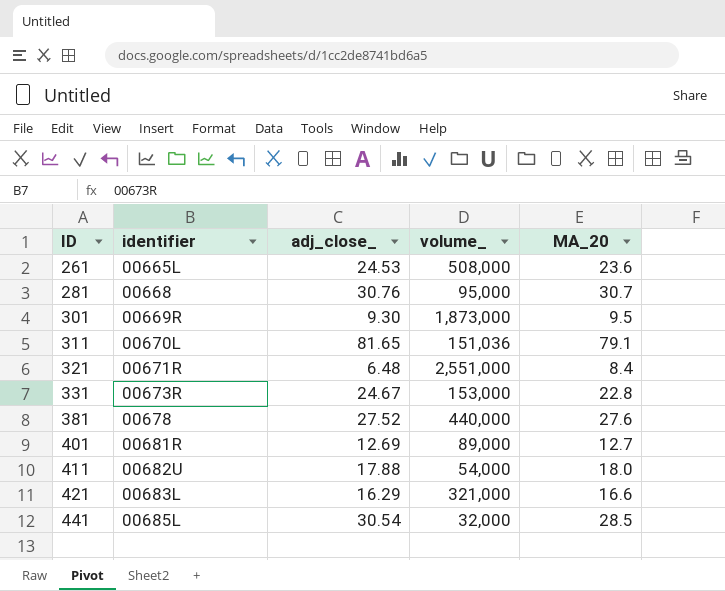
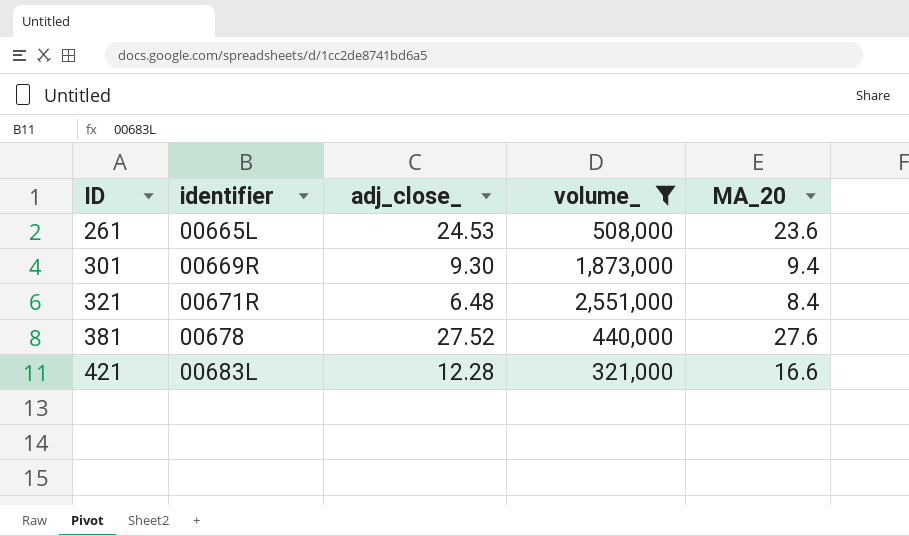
filter: none -> volume_ >= 321,000
301 | MA_20: 9.5 -> 9.4
421 | adj_close_: 16.29 -> 12.28

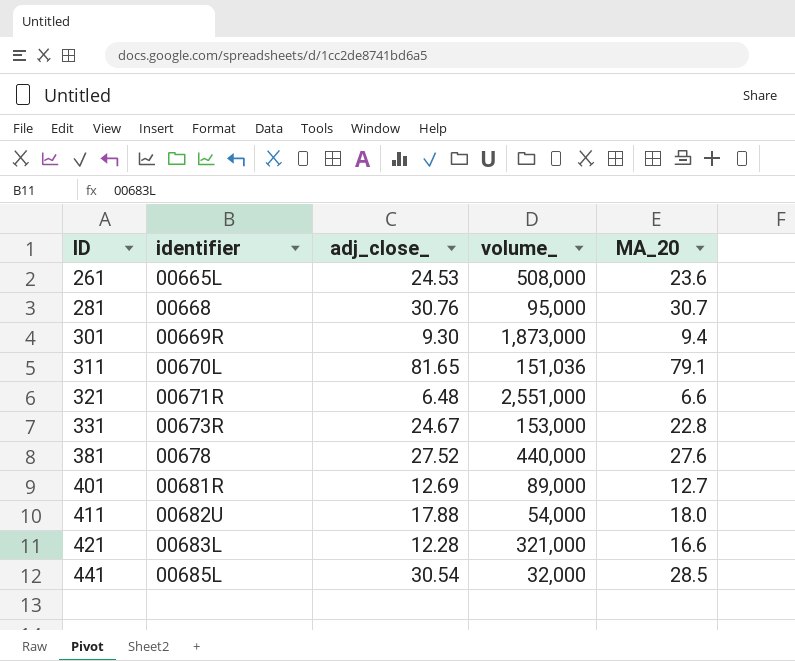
filter: volume_ >= 321,000 -> none
321 | MA_20: 8.4 -> 6.6

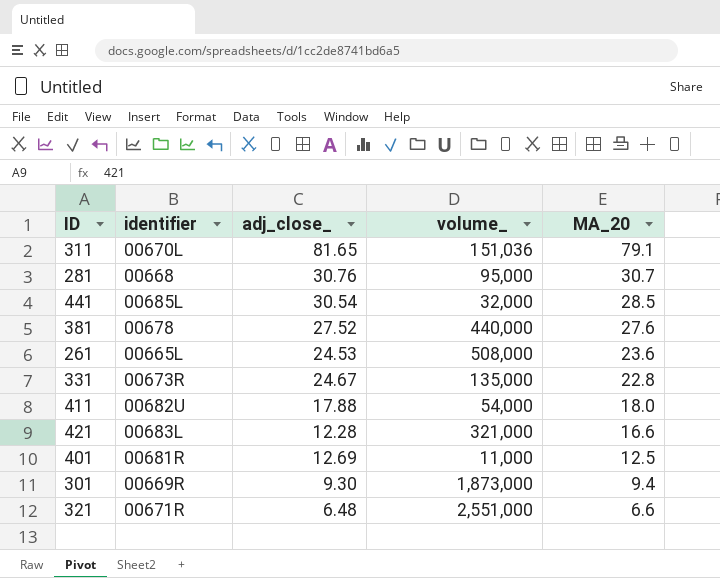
row order: ID ascending -> MA_20 descending
331 | volume_: 153,000 -> 135,000
401 | volume_: 89,000 -> 11,000
401 | MA_20: 12.7 -> 12.5

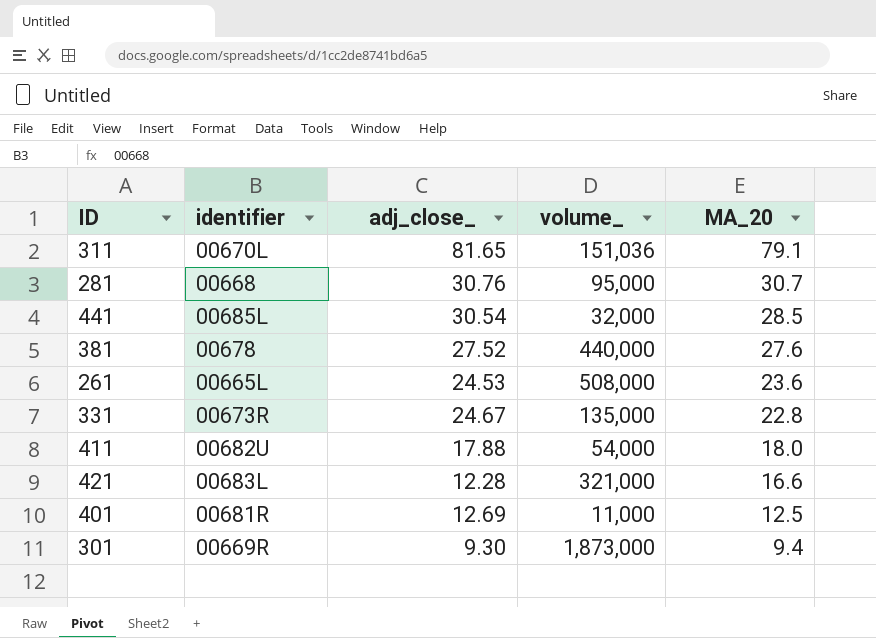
row 321: 00671R | 6.48 | 2,551,000 | 6.6 -> none

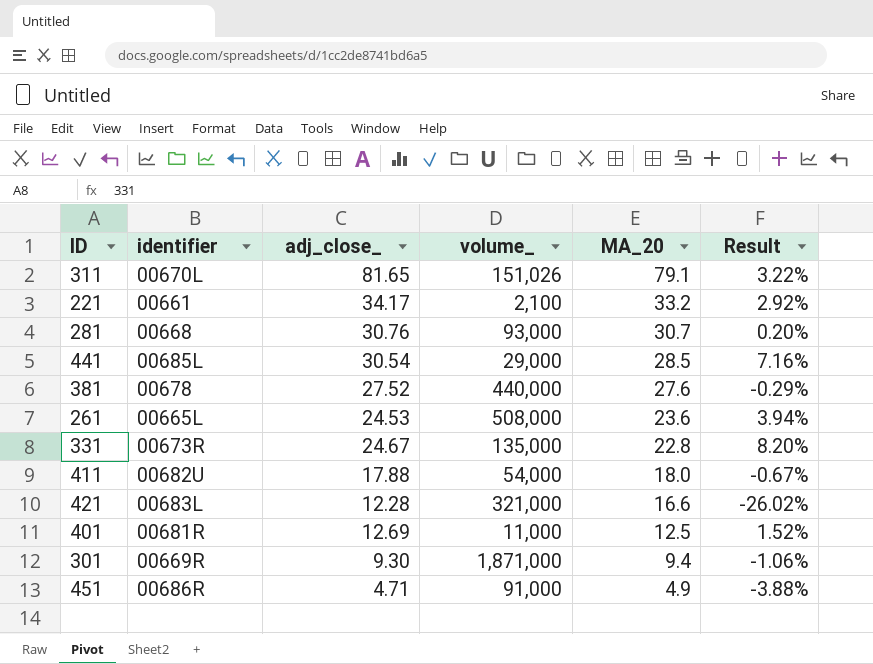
column Result | formula: none -> ([adj_close_] - [MA_20]) / [MA_20]
311 | volume_: 151,036 -> 151,026
row 221: none -> 00661 | 34.17 | 2,100 | 33.2 | 2.92%
281 | volume_: 95,000 -> 93,000
441 | volume_: 32,000 -> 29,000
301 | volume_: 1,873,000 -> 1,871,000
row 451: none -> 00686R | 4.71 | 91,000 | 4.9 | -3.88%

